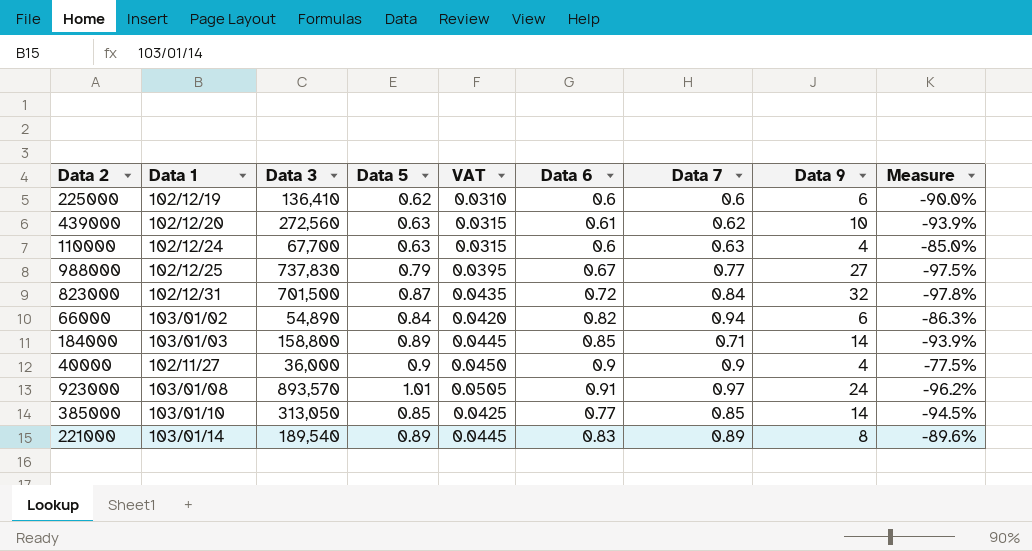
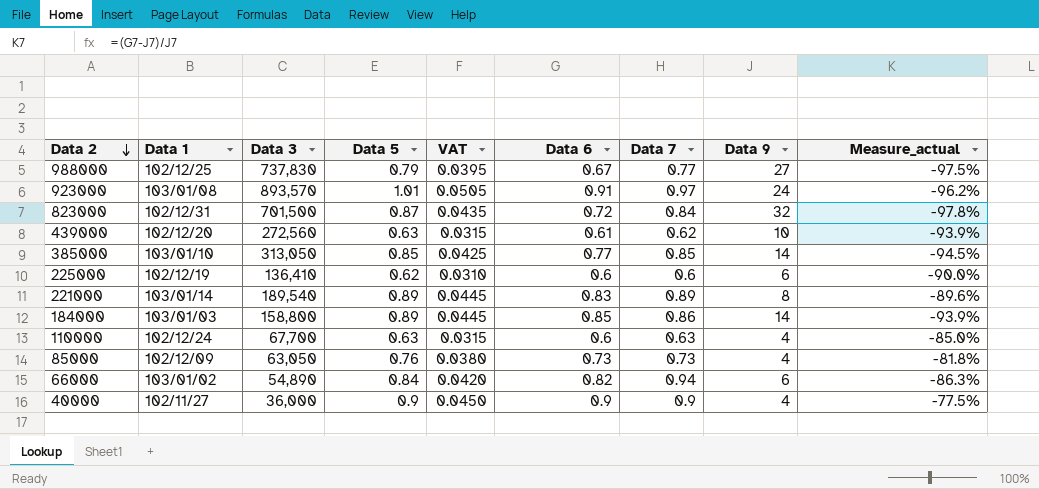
row order: none -> Data 2 descending
column name: Measure -> Measure_actual
184000 | Data 7: 0.71 -> 0.86
row 85000: none -> 102/12/09 | 63,050 | 0.76 | 0.0380 | 0.73 | 0.73 | 4 | -81.8%

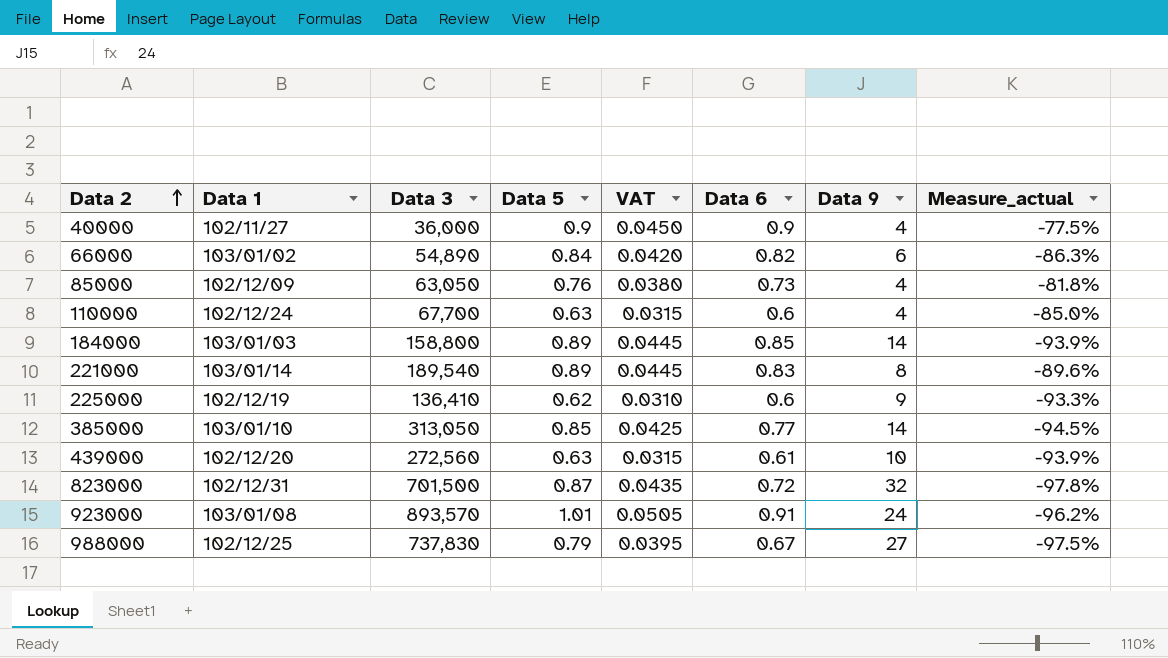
row order: Data 2 descending -> Data 2 ascending
column Data 7 | position: 7 -> none
225000 | Data 9: 6 -> 9
225000 | Measure_actual: -90.0% -> -93.3%

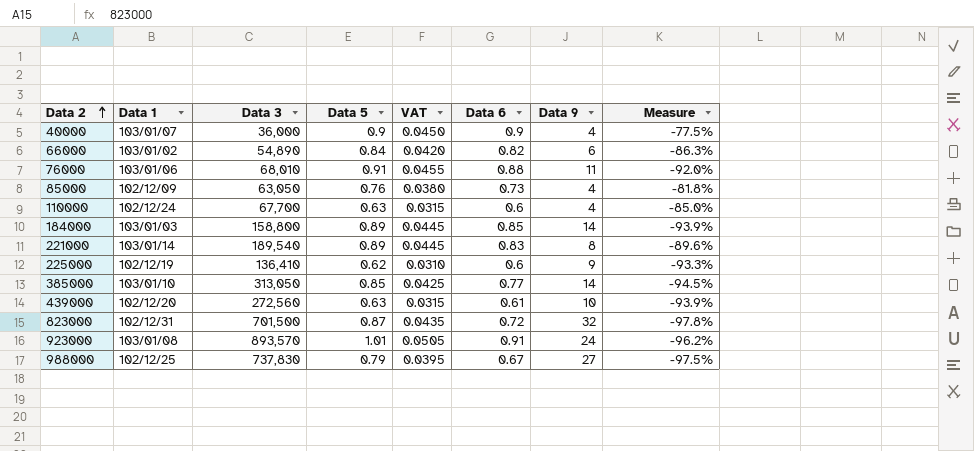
column name: Measure_actual -> Measure
40000 | Data 1: 102/11/27 -> 103/01/07
row 76000: none -> 103/01/06 | 68,010 | 0.91 | 0.0455 | 0.88 | 11 | -92.0%

